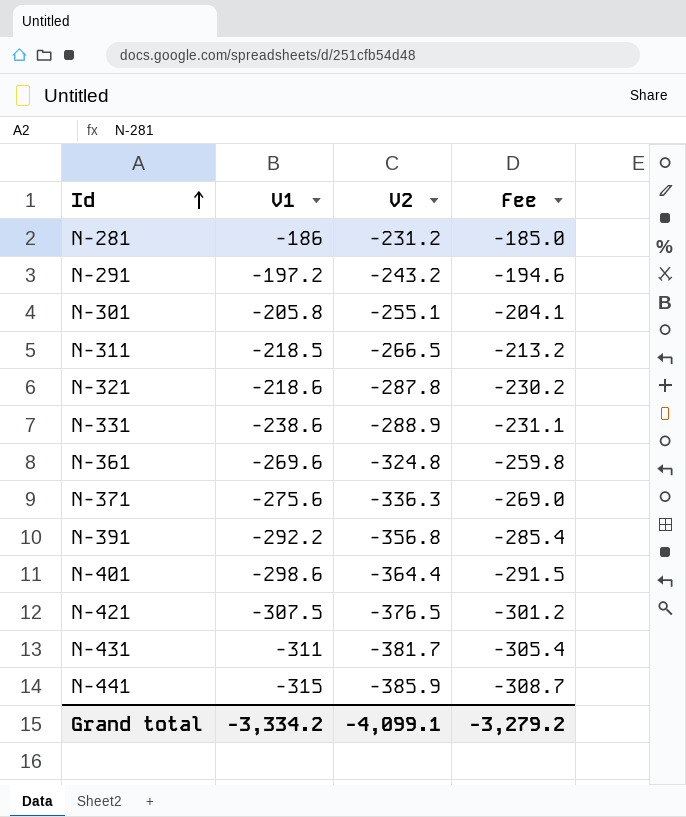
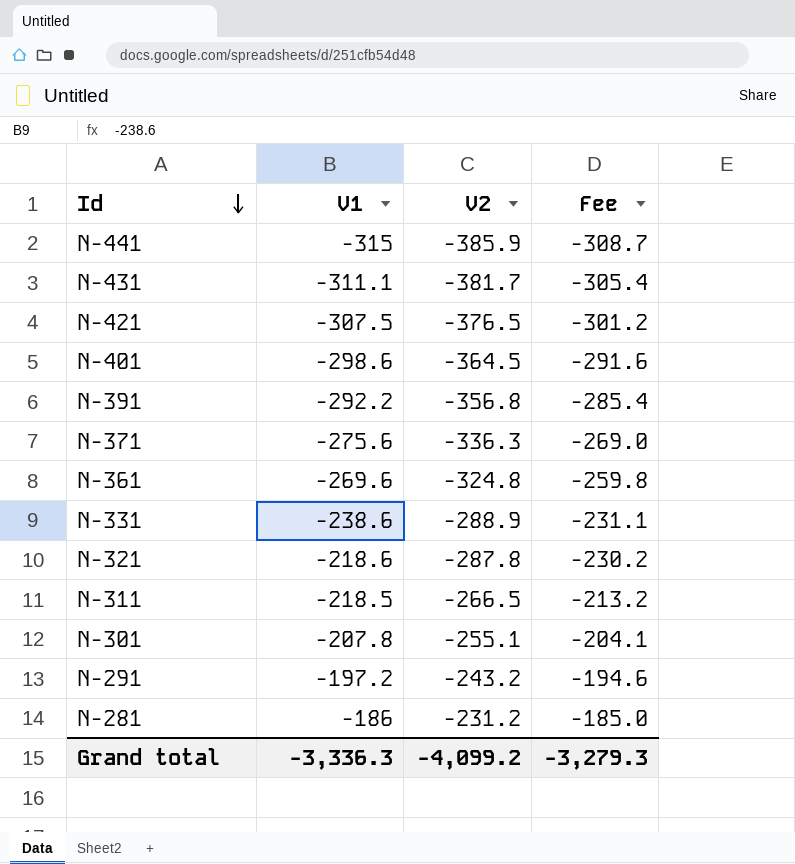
row order: Id ascending -> Id descending
N-431 | V1: -311 -> -311.1
N-401 | V2: -364.4 -> -364.5
N-401 | Fee: -291.5 -> -291.6
N-301 | V1: -205.8 -> -207.8
Grand total | V1: -3,334.2 -> -3,336.3
Grand total | V2: -4,099.1 -> -4,099.2
Grand total | Fee: -3,279.2 -> -3,279.3

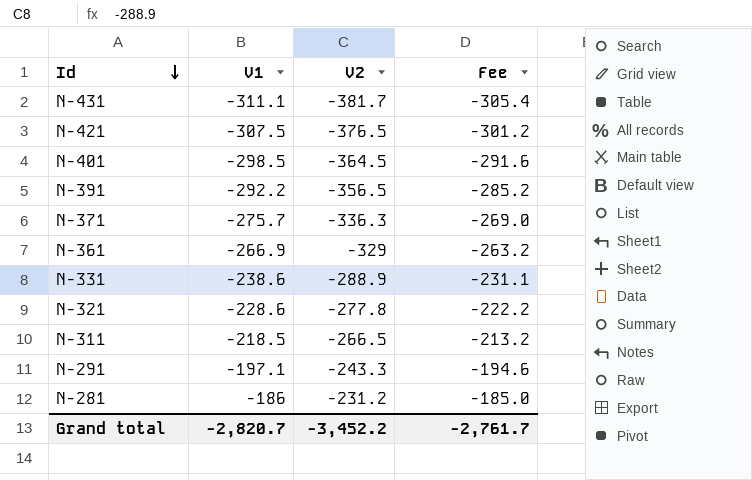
row N-441: -315 | -385.9 | -308.7 -> none
row N-301: -207.8 | -255.1 | -204.1 -> none
N-401 | V1: -298.6 -> -298.5
N-391 | V2: -356.8 -> -356.5
N-391 | Fee: -285.4 -> -285.2
N-371 | V1: -275.6 -> -275.7
N-361 | V1: -269.6 -> -266.9
N-361 | V2: -324.8 -> -329
N-361 | Fee: -259.8 -> -263.2
N-321 | V1: -218.6 -> -228.6
N-321 | V2: -287.8 -> -277.8
N-321 | Fee: -230.2 -> -222.2
N-291 | V1: -197.2 -> -197.1
N-291 | V2: -243.2 -> -243.3
Grand total | V1: -3,336.3 -> -2,820.7
Grand total | V2: -4,099.2 -> -3,452.2
Grand total | Fee: -3,279.3 -> -2,761.7

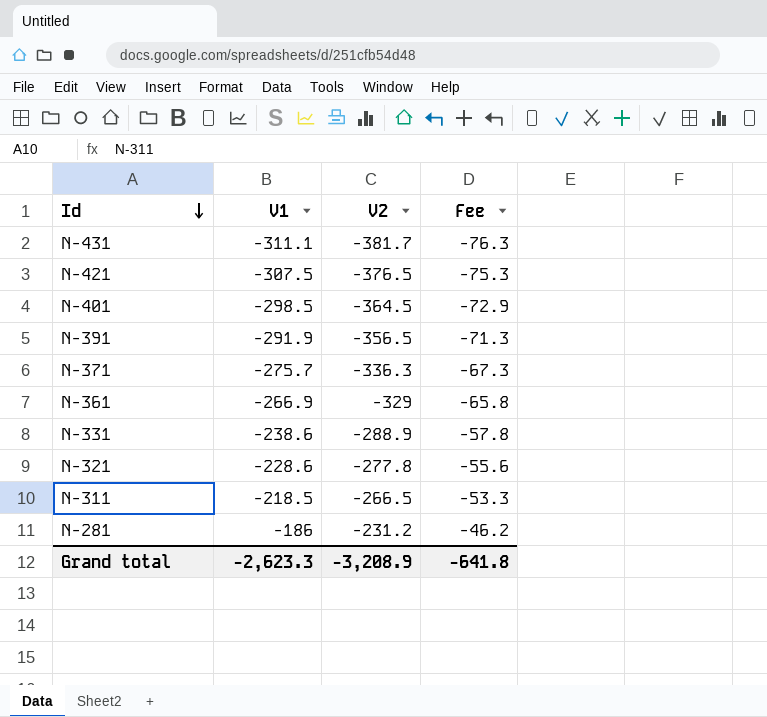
column Fee | formula: [V2] * 0.8 -> [V2] * 0.2
row N-291: -197.1 | -243.3 | -194.6 -> none
N-391 | V1: -292.2 -> -291.9
Grand total | V1: -2,820.7 -> -2,623.3
Grand total | V2: -3,452.2 -> -3,208.9
Grand total | Fee: -2,761.7 -> -641.8

